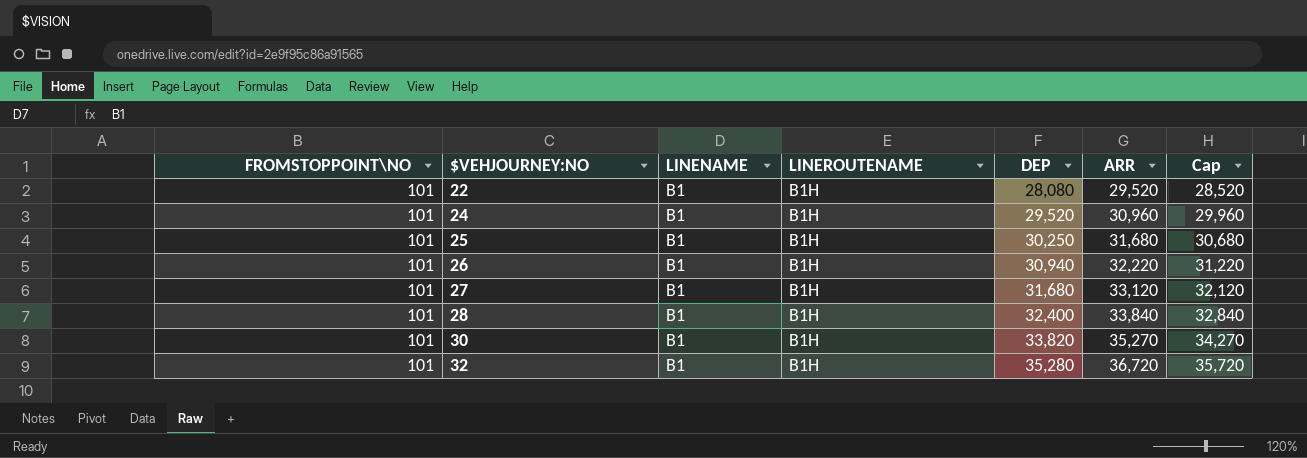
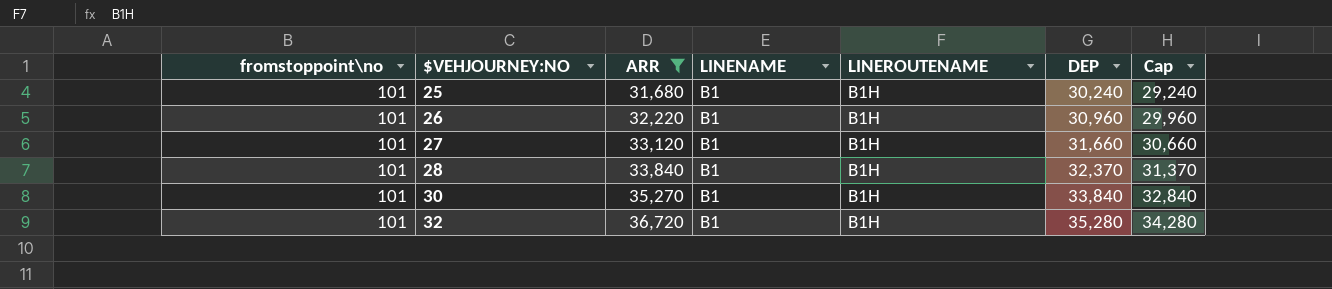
filter: none -> ARR >= 31,680
column name: FROMSTOPPOINT\NO -> fromstoppoint\no
column ARR | position: 6 -> 3
column Cap | formula: [ARR] - 1000 -> [DEP] - 1000
25 | DEP: 30,250 -> 30,240
26 | DEP: 30,940 -> 30,960
27 | DEP: 31,680 -> 31,660
28 | DEP: 32,400 -> 32,370
30 | DEP: 33,820 -> 33,840

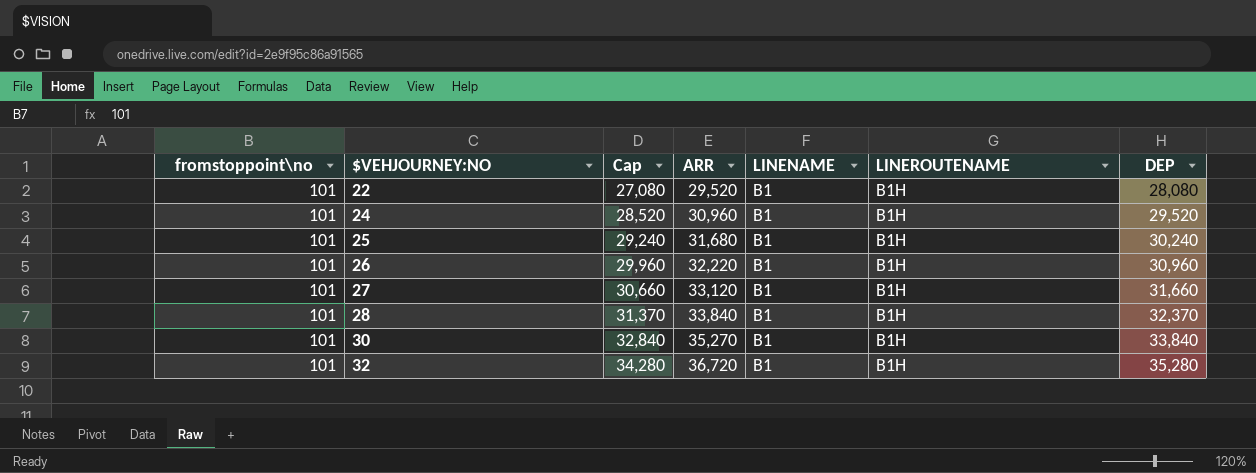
filter: ARR >= 31,680 -> none
column Cap | position: 7 -> 3

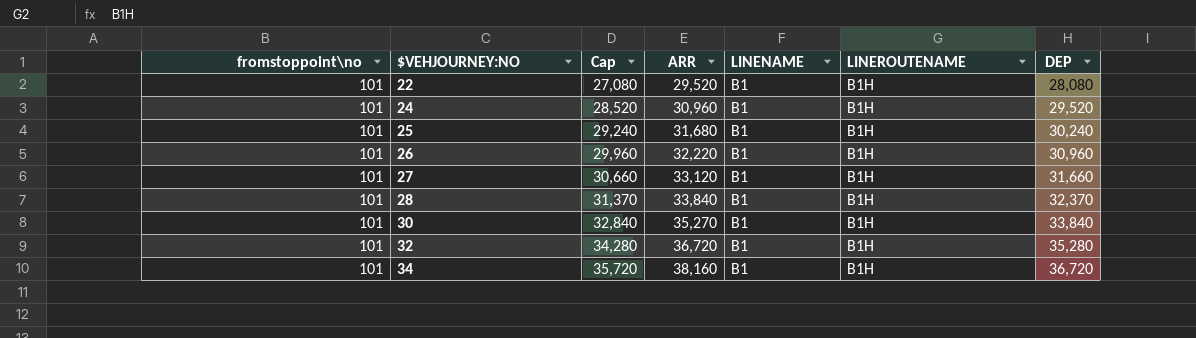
row 34: none -> 101 | 35,720 | 38,160 | B1 | B1H | 36,720

